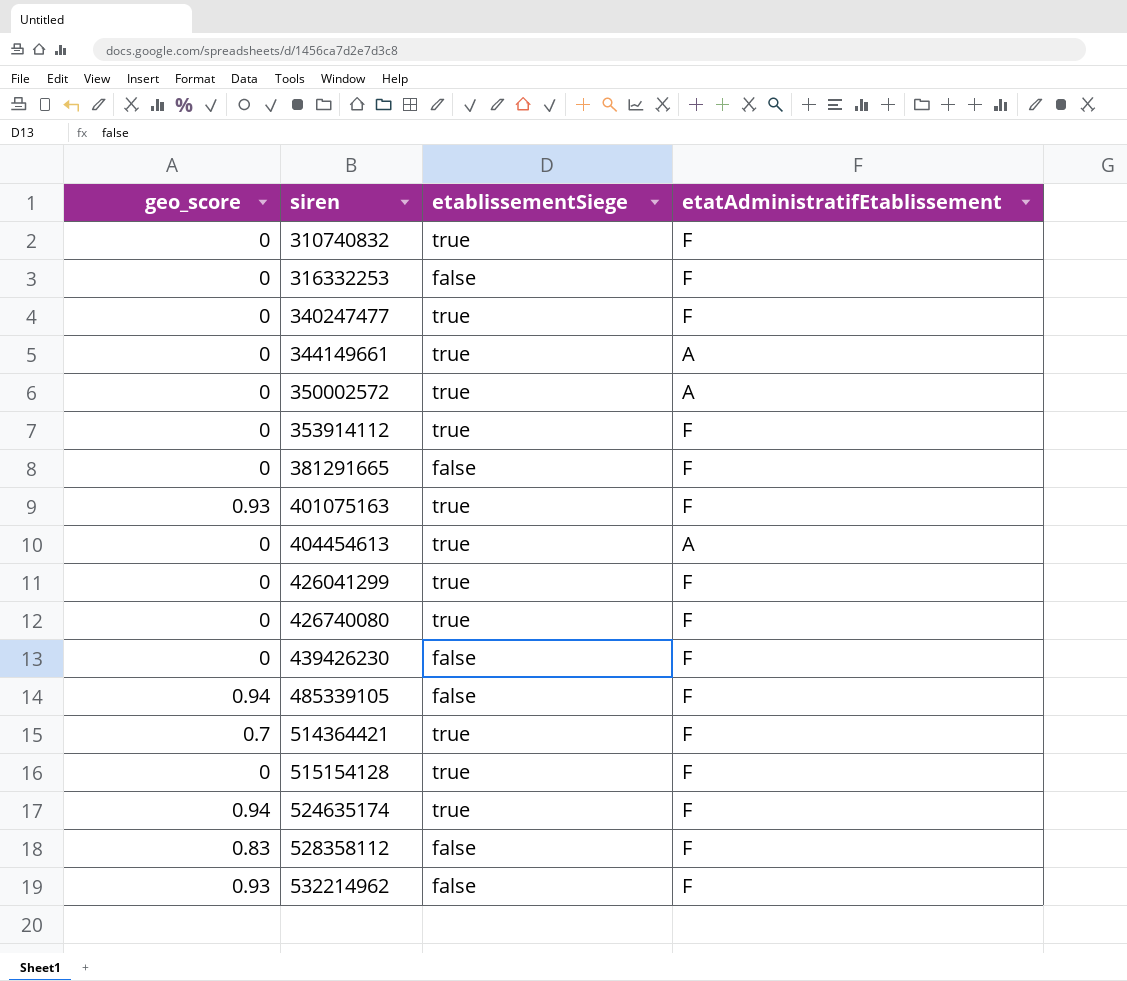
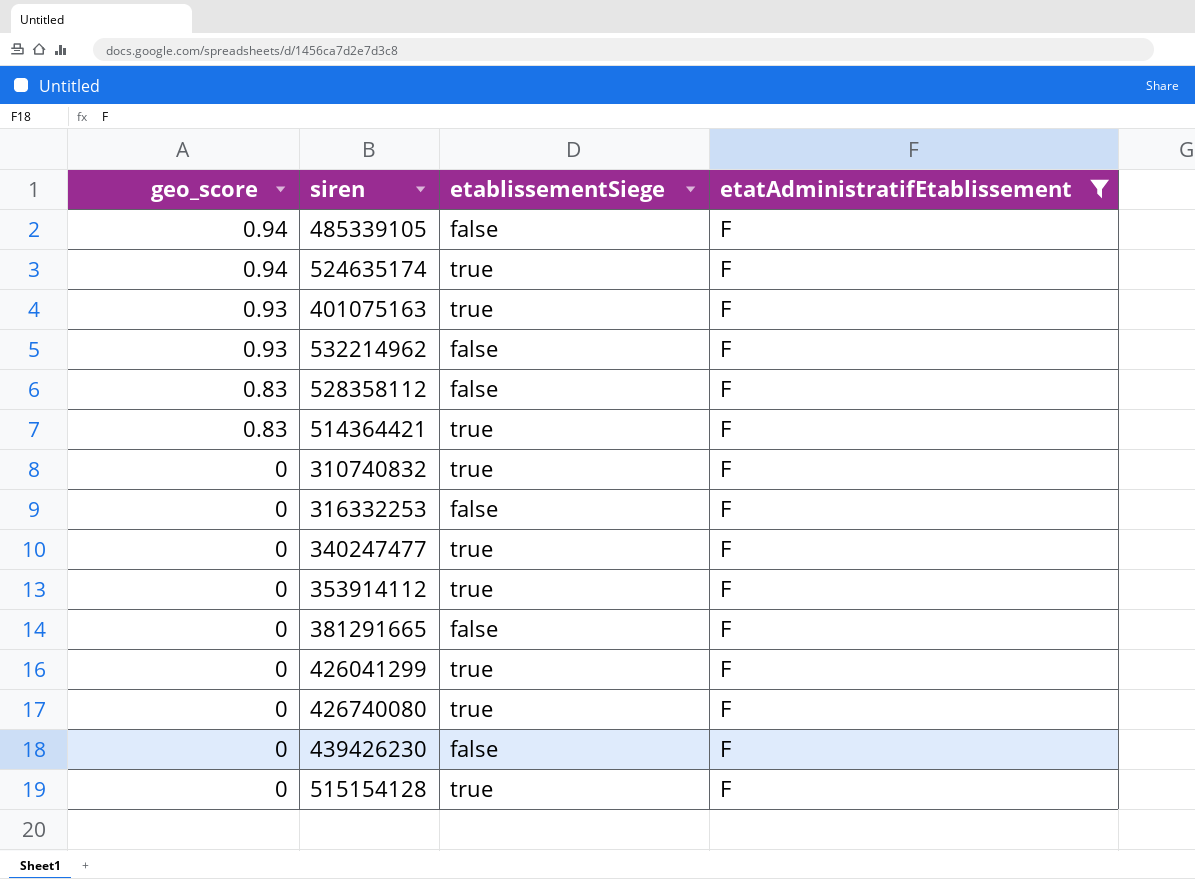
filter: none -> etatAdministratifEtablissement = F
row order: siren ascending -> geo_score descending
514364421 | geo_score: 0.7 -> 0.83

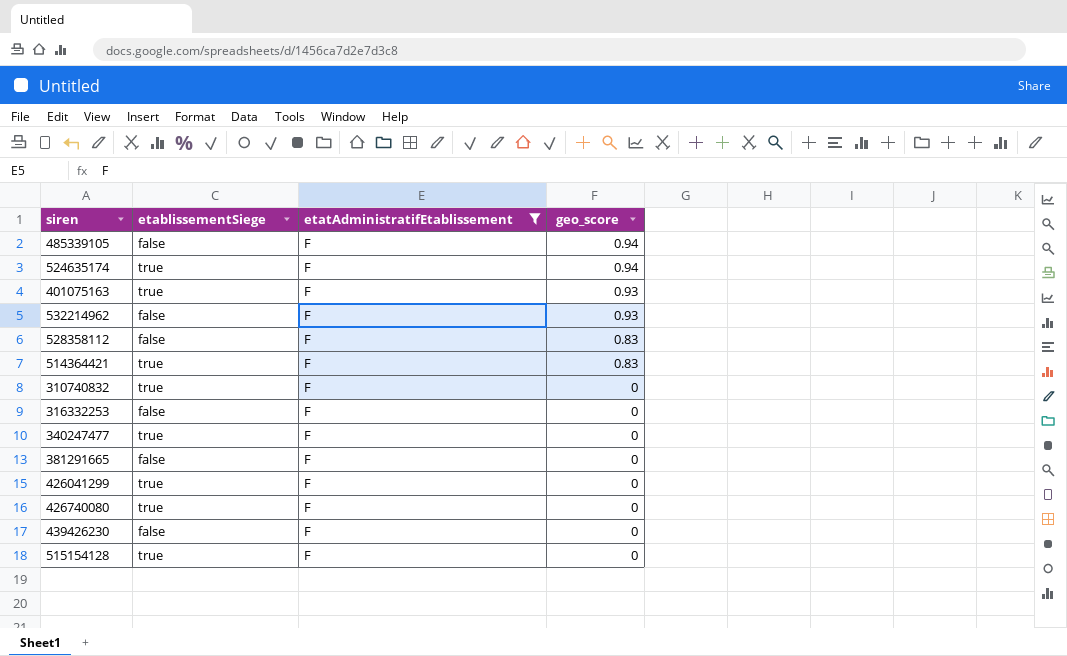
column geo_score | position: 1 -> 4
row 353914112: 0 | true | F -> none

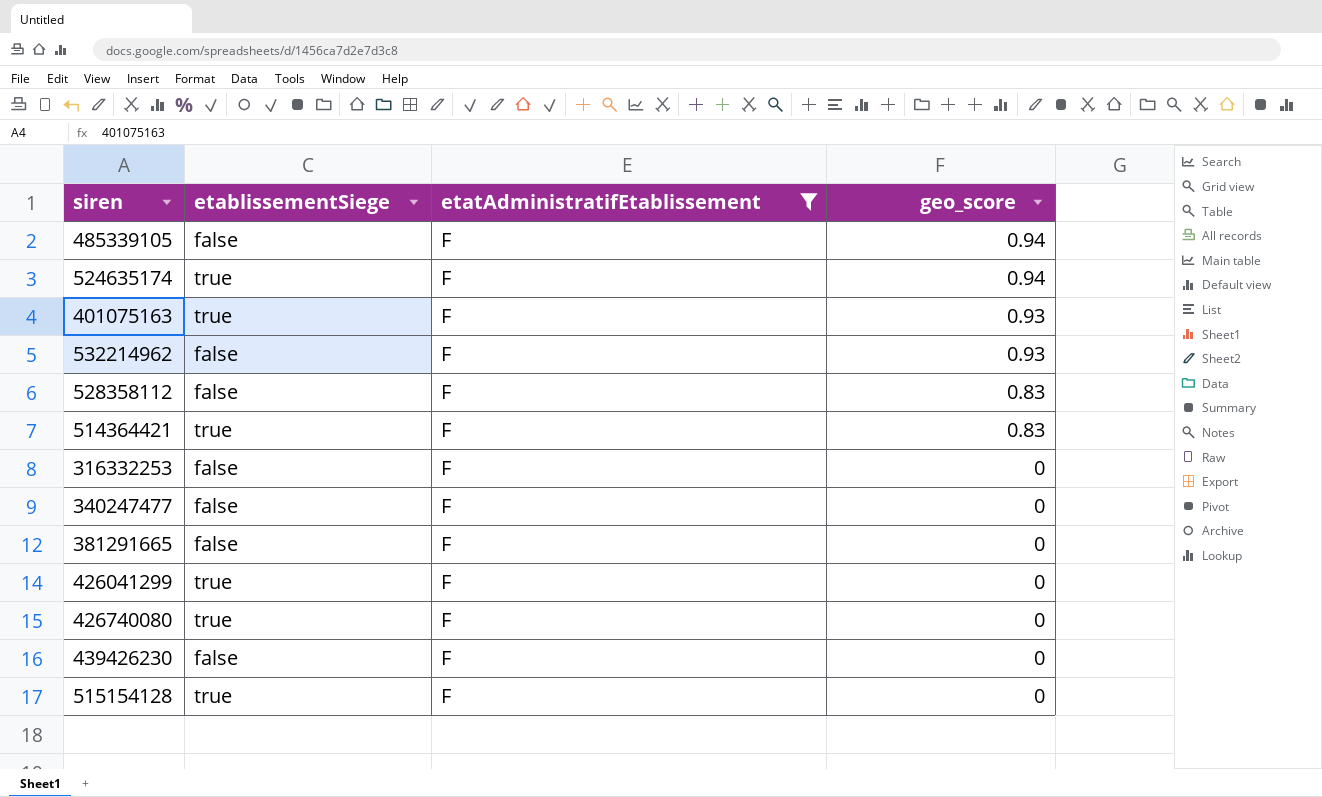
row 310740832: true | F | 0 -> none
340247477 | etablissementSiege: true -> false

